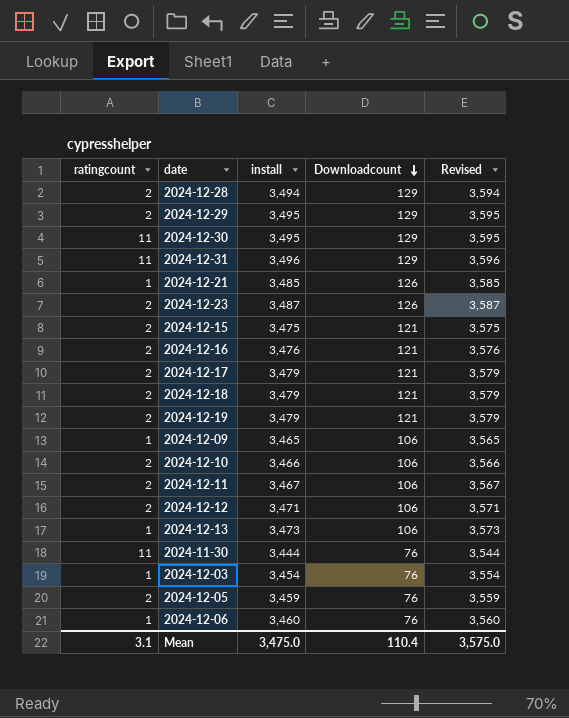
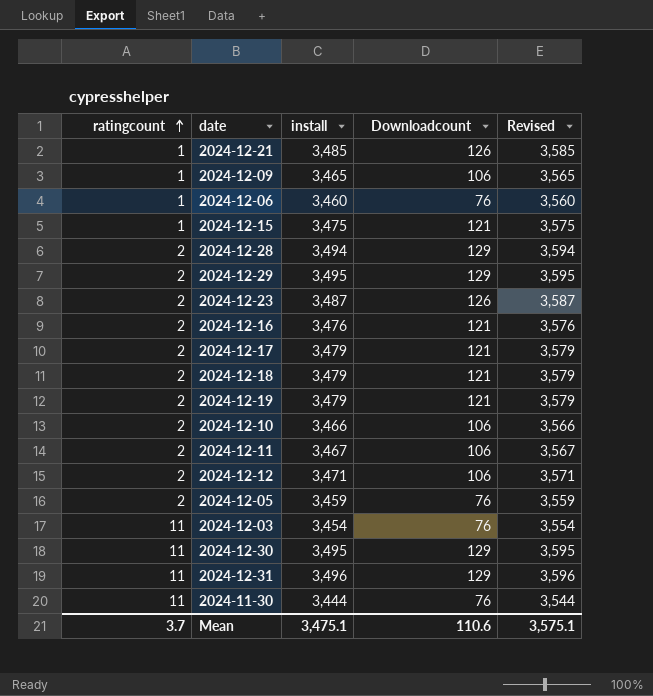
row order: Downloadcount descending -> ratingcount ascending
row 2024-12-13: 1 | 3,473 | 106 | 3,573 -> none
2024-12-15 | ratingcount: 2 -> 1
2024-12-03 | ratingcount: 1 -> 11
Mean | ratingcount: 3.1 -> 3.7
Mean | install: 3,475.0 -> 3,475.1
Mean | Downloadcount: 110.4 -> 110.6
Mean | Revised: 3,575.0 -> 3,575.1

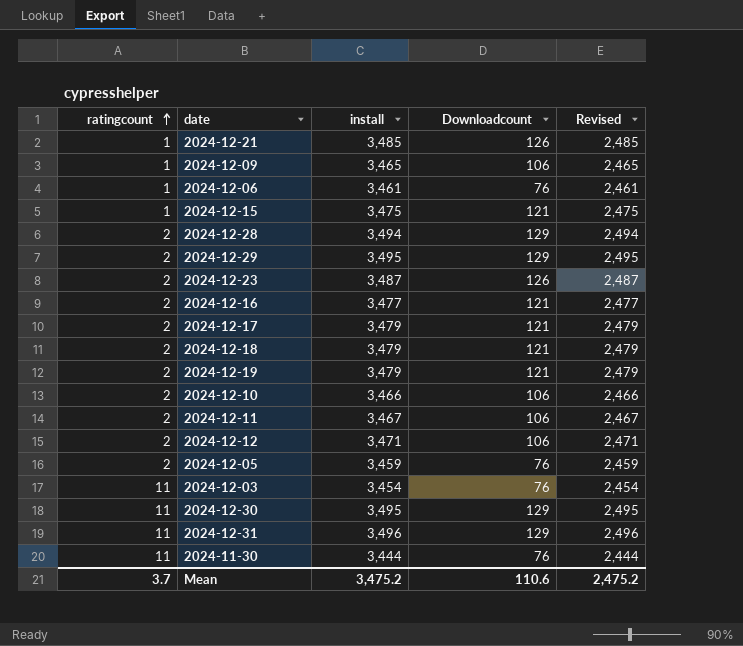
column Revised | formula: [install] + 100 -> [install] - 1000
2024-12-06 | install: 3,460 -> 3,461
2024-12-16 | install: 3,476 -> 3,477
Mean | install: 3,475.1 -> 3,475.2
Mean | Revised: 3,575.1 -> 2,475.2

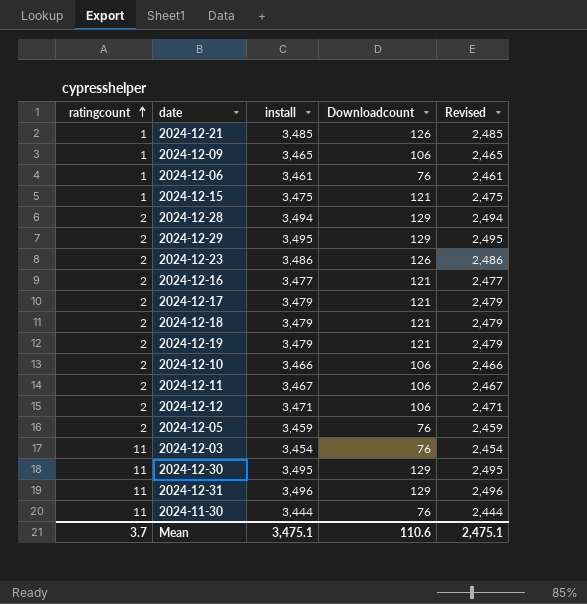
2024-12-23 | install: 3,487 -> 3,486
2024-12-23 | Revised: 2,487 -> 2,486
Mean | install: 3,475.2 -> 3,475.1
Mean | Revised: 2,475.2 -> 2,475.1

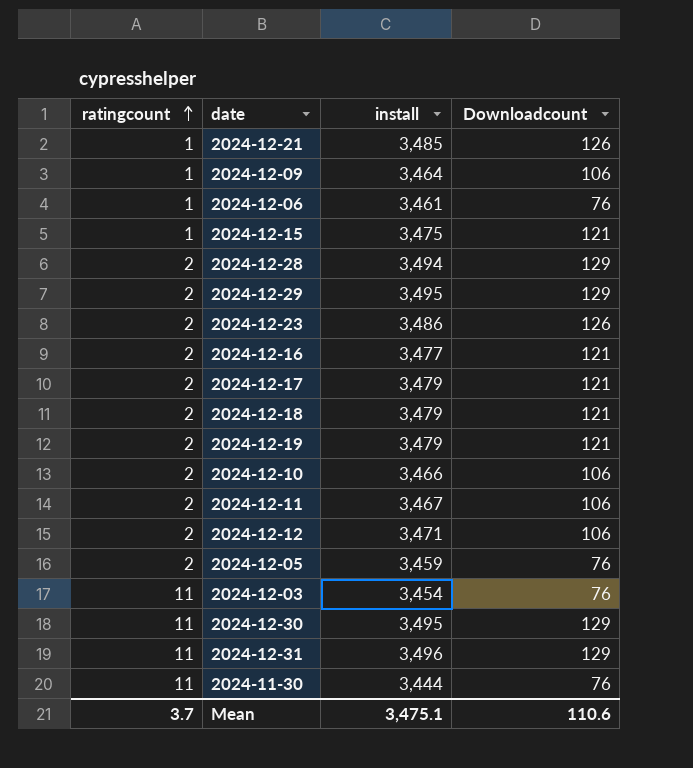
column Revised | formula: [install] - 1000 -> none
2024-12-09 | install: 3,465 -> 3,464

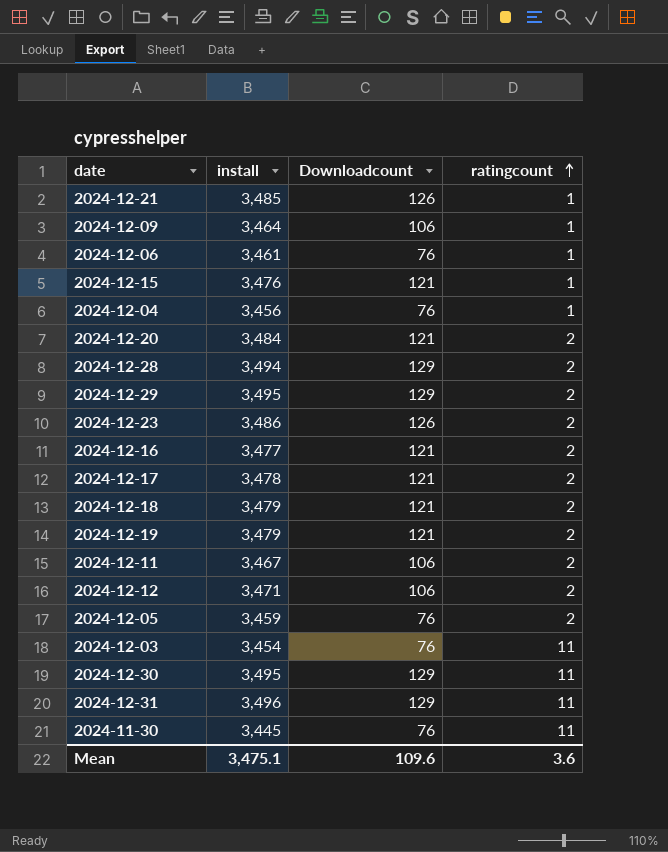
column ratingcount | position: 1 -> 4
row 2024-12-10: 2 | 3,466 | 106 -> none
2024-12-15 | install: 3,475 -> 3,476
row 2024-12-04: none -> 3,456 | 76 | 1
row 2024-12-20: none -> 3,484 | 121 | 2
2024-12-17 | install: 3,479 -> 3,478
2024-11-30 | install: 3,444 -> 3,445
Mean | Downloadcount: 110.6 -> 109.6
Mean | ratingcount: 3.7 -> 3.6

